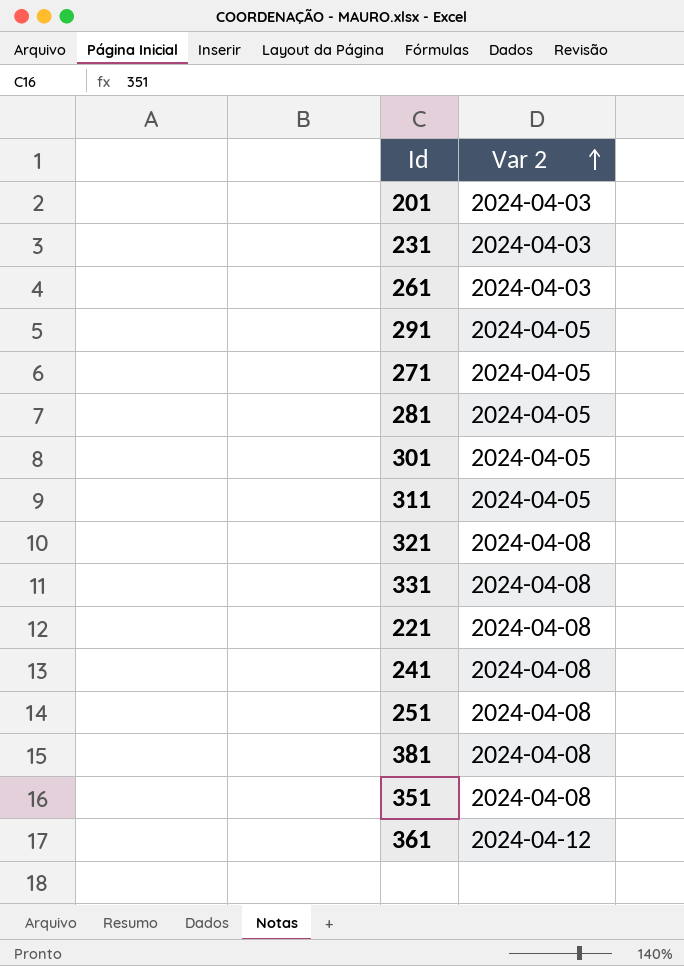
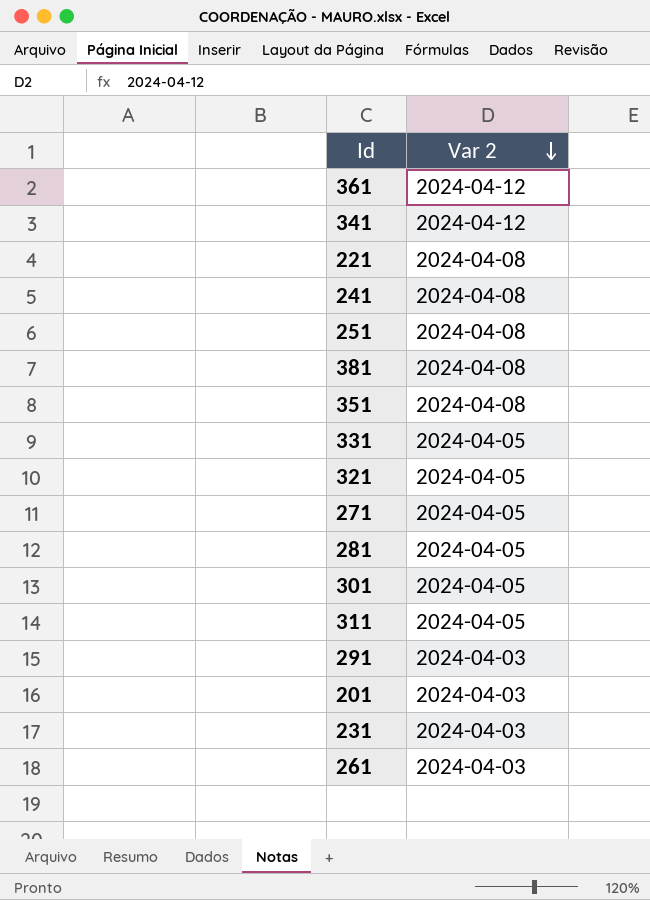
row order: Var 2 ascending -> Var 2 descending
row 341: none -> 2024-04-12
331 | Var 2: 2024-04-08 -> 2024-04-05
321 | Var 2: 2024-04-08 -> 2024-04-05
291 | Var 2: 2024-04-05 -> 2024-04-03

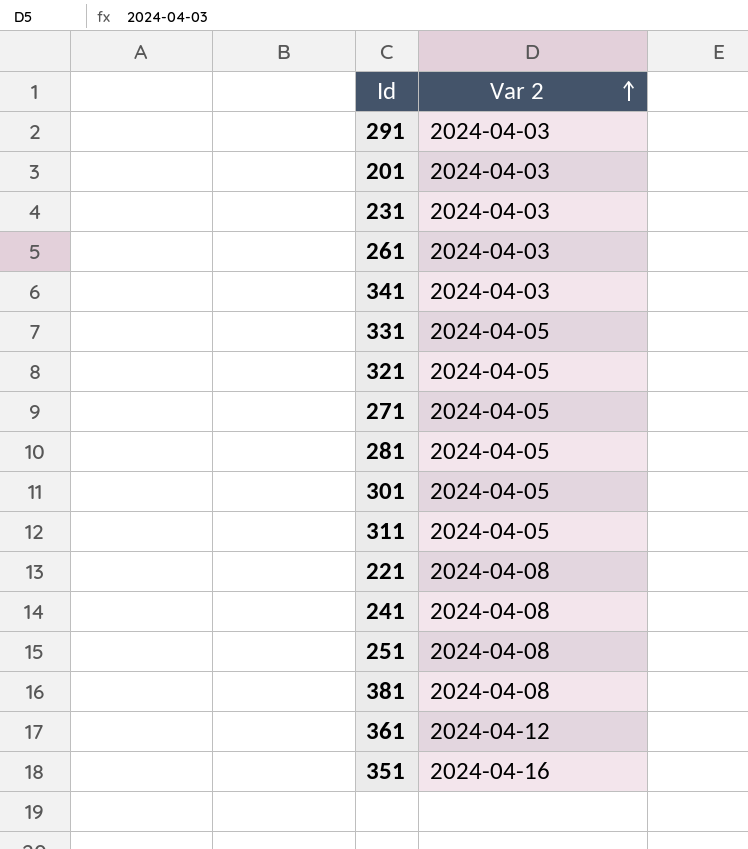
row order: Var 2 descending -> Var 2 ascending
341 | Var 2: 2024-04-12 -> 2024-04-03
351 | Var 2: 2024-04-08 -> 2024-04-16

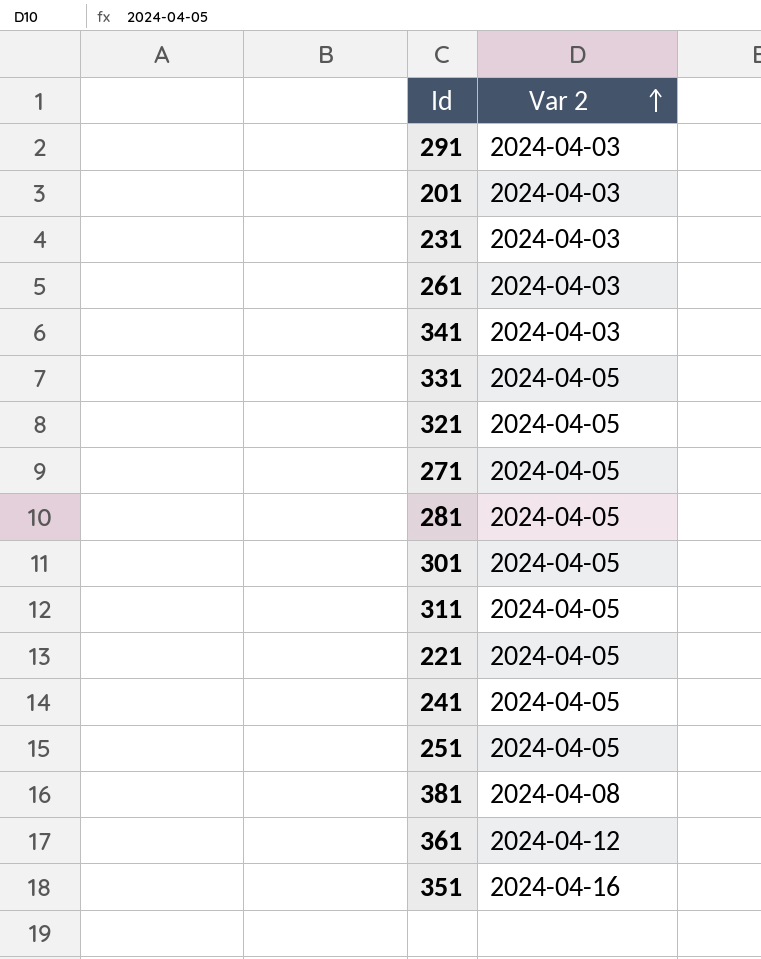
221 | Var 2: 2024-04-08 -> 2024-04-05
241 | Var 2: 2024-04-08 -> 2024-04-05
251 | Var 2: 2024-04-08 -> 2024-04-05

